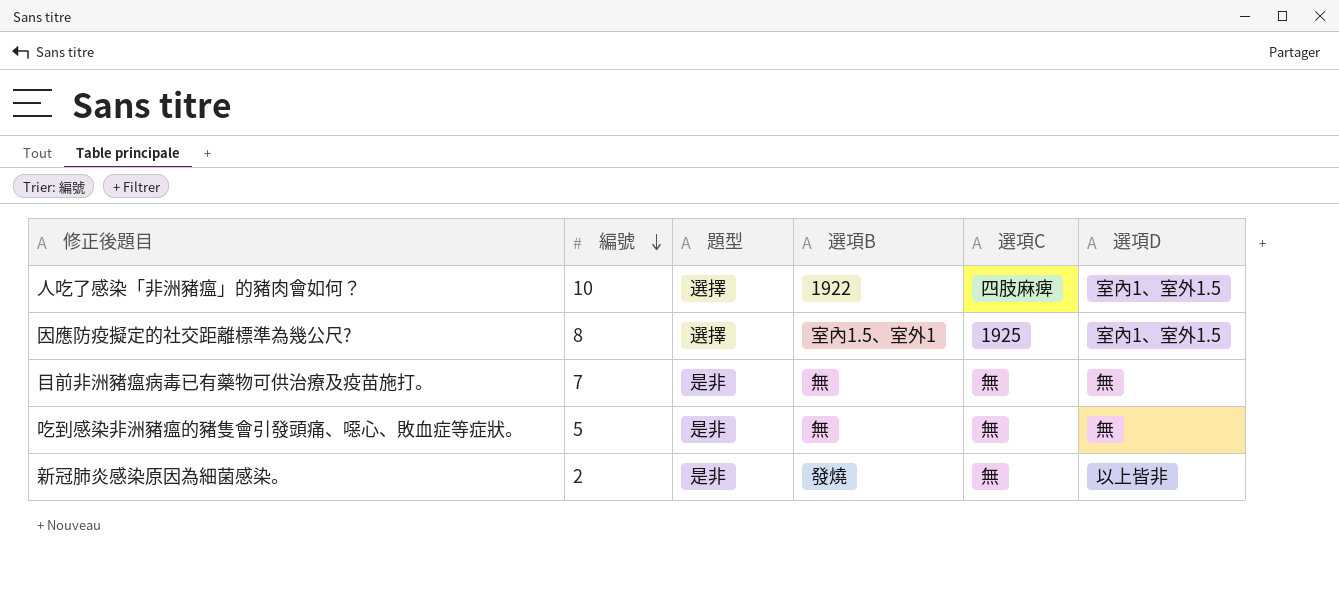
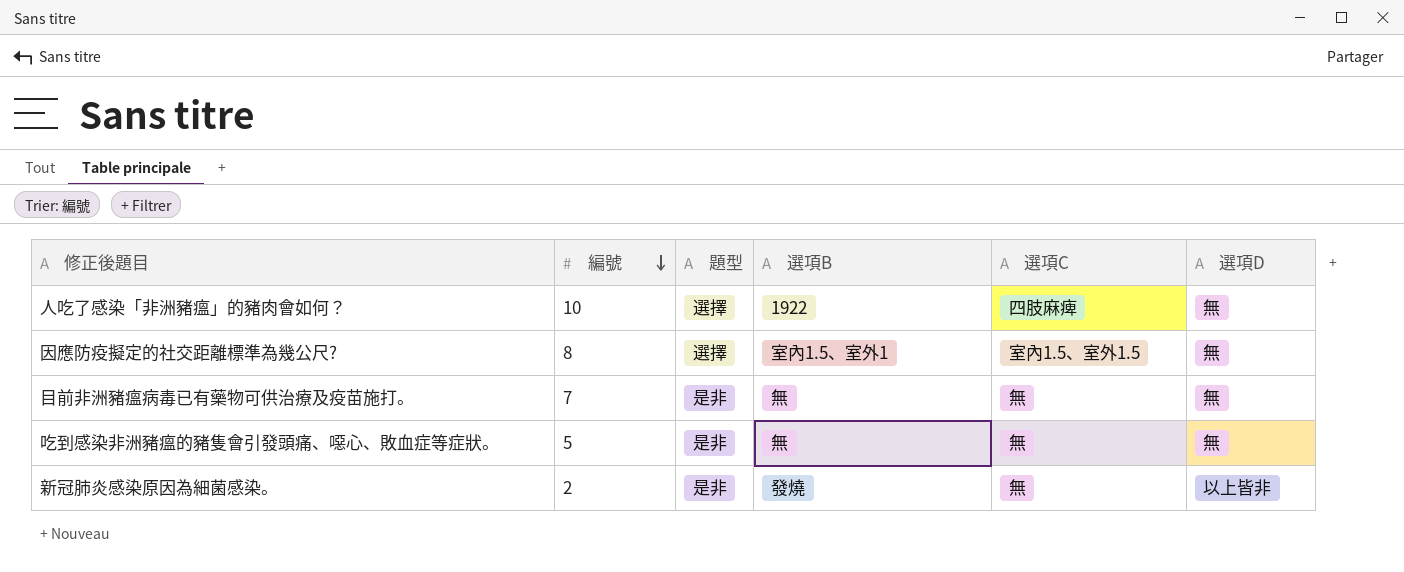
人吃了感染「非洲豬瘟」的豬肉會如何？ | 選項D: 室內1、室外1.5 -> 無
因應防疫擬定的社交距離標準為幾公尺? | 選項C: 1925 -> 室內1.5、室外1.5
因應防疫擬定的社交距離標準為幾公尺? | 選項D: 室內1、室外1.5 -> 無

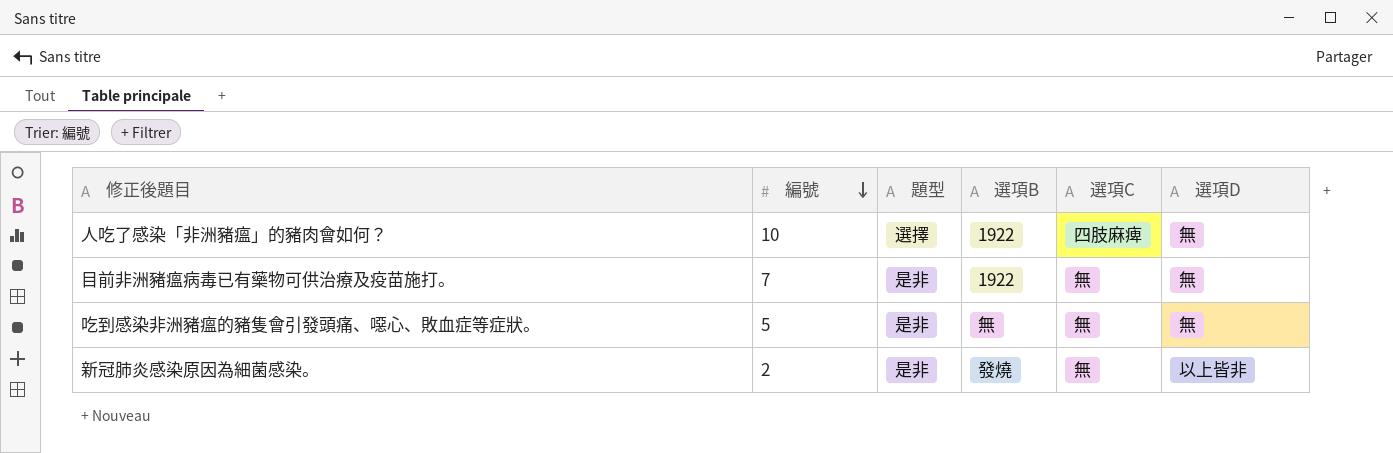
row 因應防疫擬定的社交距離標準為幾公尺?: 8 | 選擇 | 室內1.5、室外1 | 室內1.5、室外1.5 | 無 -> none
目前非洲豬瘟病毒已有藥物可供治療及疫苗施打。 | 選項B: 無 -> 1922

